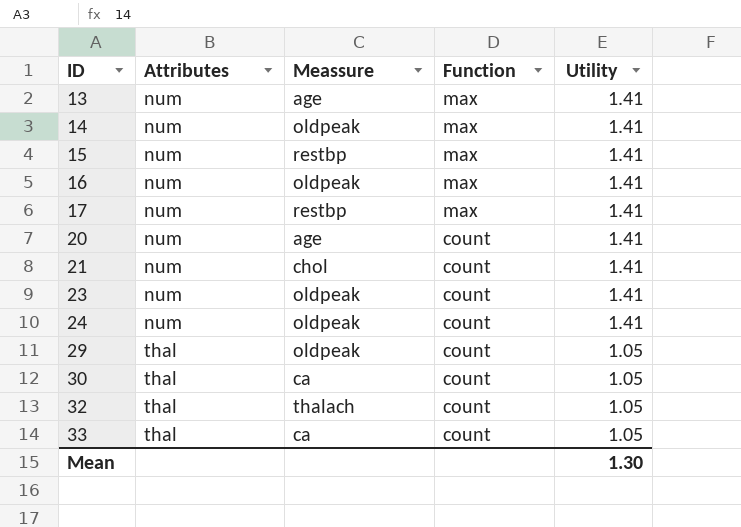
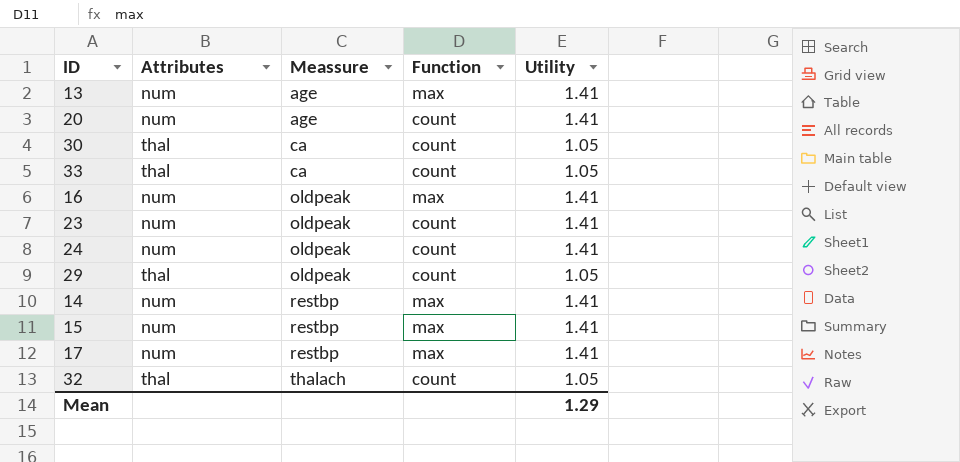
row order: ID ascending -> Meassure ascending
row 21: num | chol | count | 1.41 -> none
14 | Meassure: oldpeak -> restbp
Mean | Utility: 1.30 -> 1.29

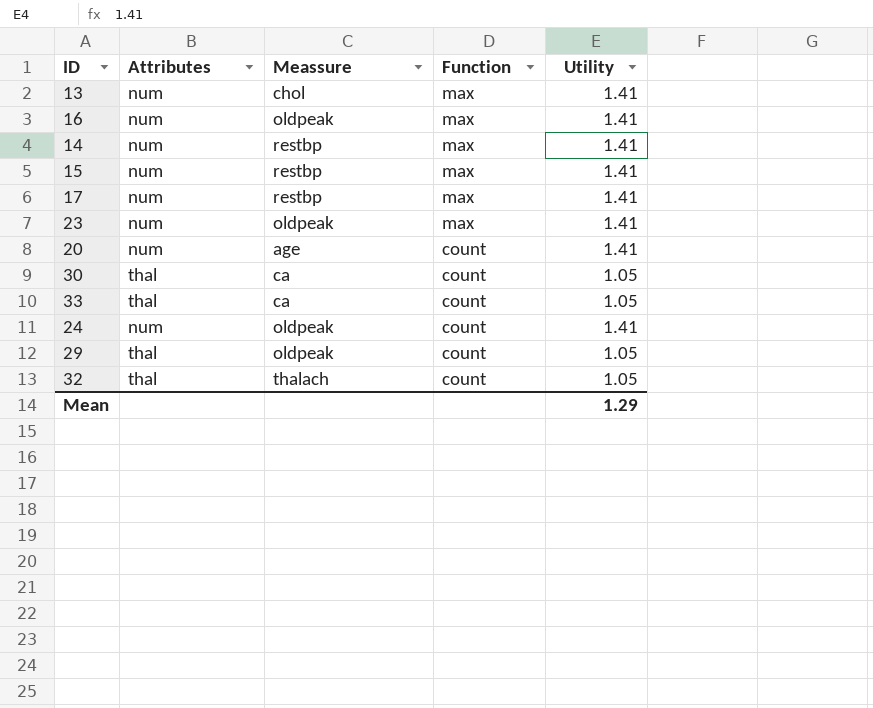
row order: Meassure ascending -> Function descending
13 | Meassure: age -> chol
23 | Function: count -> max

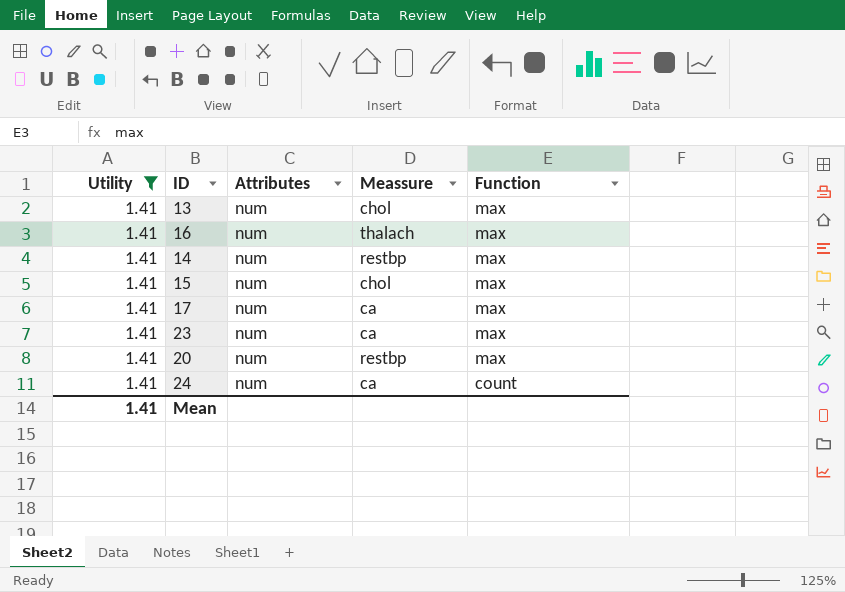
filter: none -> Utility = 1.41
column Utility | position: 5 -> 1
16 | Meassure: oldpeak -> thalach
15 | Meassure: restbp -> chol
17 | Meassure: restbp -> ca
23 | Meassure: oldpeak -> ca
20 | Meassure: age -> restbp
20 | Function: count -> max
24 | Meassure: oldpeak -> ca
Mean | Utility: 1.29 -> 1.41

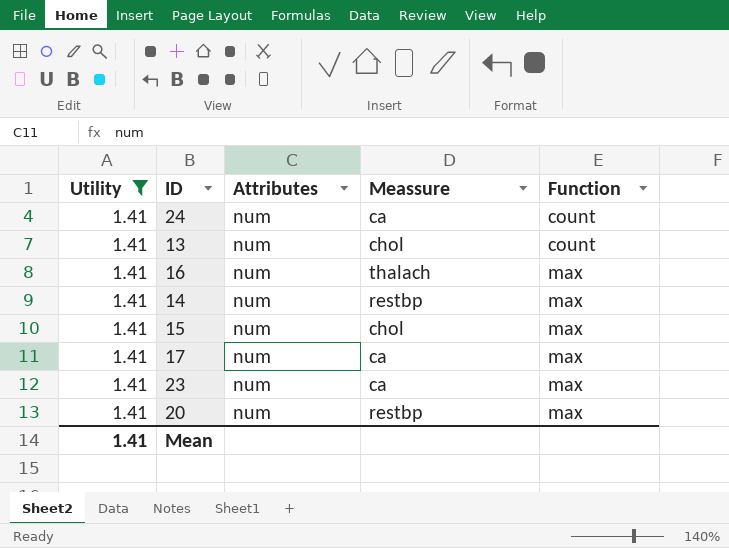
row order: Function descending -> Function ascending
13 | Function: max -> count

